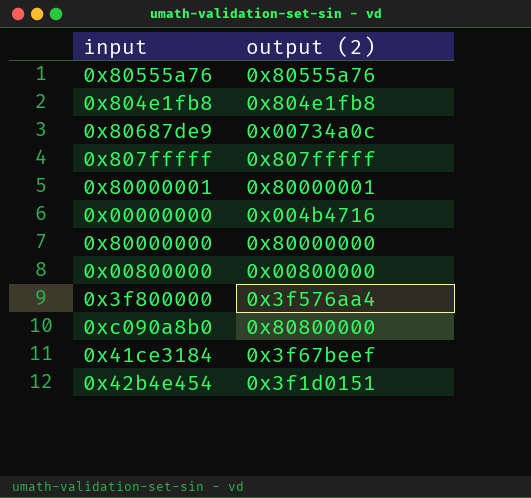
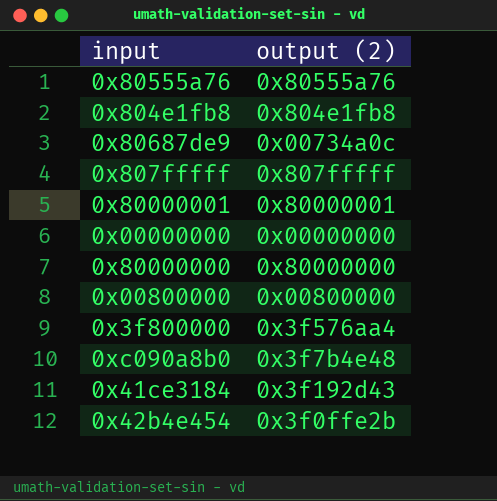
0x00000000 | output (2): 0x004b4716 -> 0x00000000
0xc090a8b0 | output (2): 0x80800000 -> 0x3f7b4e48
0x41ce3184 | output (2): 0x3f67beef -> 0x3f192d43
0x42b4e454 | output (2): 0x3f1d0151 -> 0x3f0ffe2b

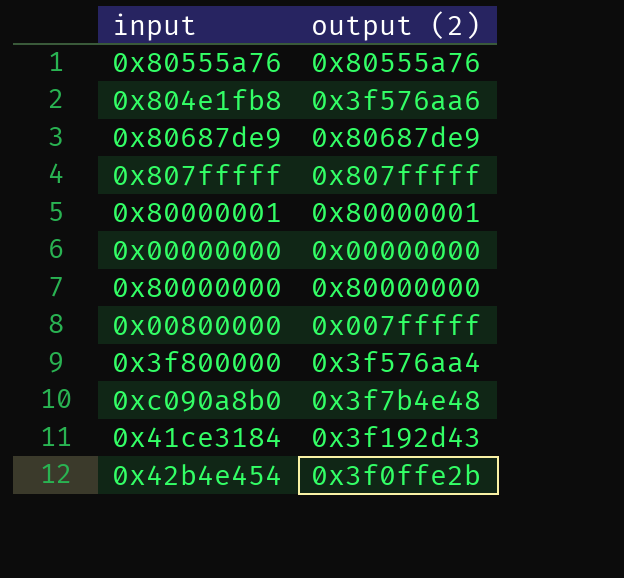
0x804e1fb8 | output (2): 0x804e1fb8 -> 0x3f576aa6
0x80687de9 | output (2): 0x00734a0c -> 0x80687de9
0x00800000 | output (2): 0x00800000 -> 0x007fffff

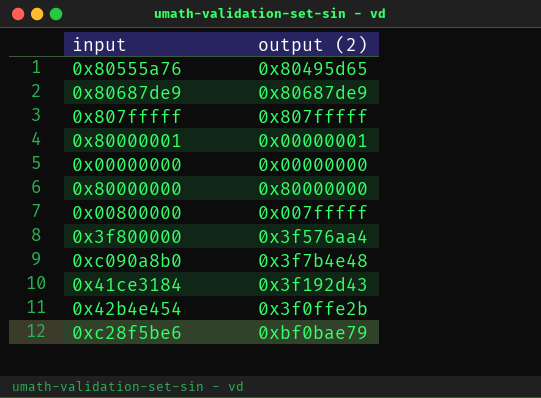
row 0x804e1fb8: 0x3f576aa6 -> none
0x80555a76 | output (2): 0x80555a76 -> 0x80495d65
0x80000001 | output (2): 0x80000001 -> 0x00000001
row 0xc28f5be6: none -> 0xbf0bae79

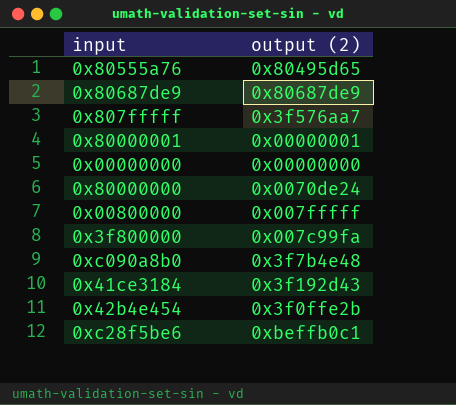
0x807fffff | output (2): 0x807fffff -> 0x3f576aa7
0x80000000 | output (2): 0x80000000 -> 0x0070de24
0x3f800000 | output (2): 0x3f576aa4 -> 0x007c99fa
0xc28f5be6 | output (2): 0xbf0bae79 -> 0xbeffb0c1

